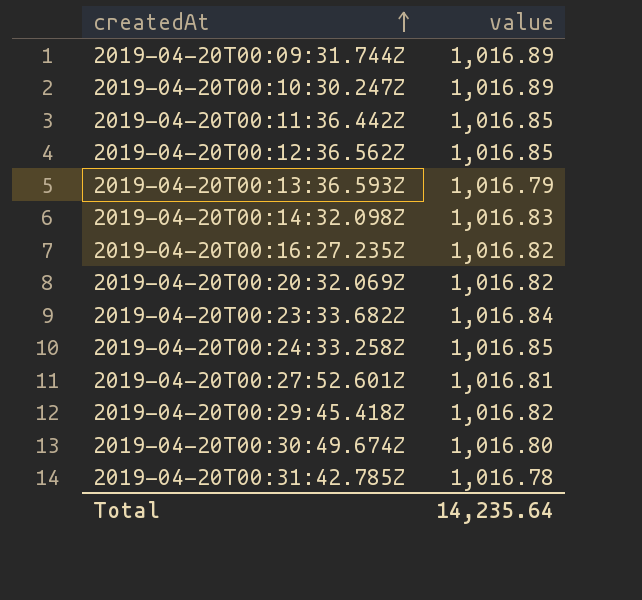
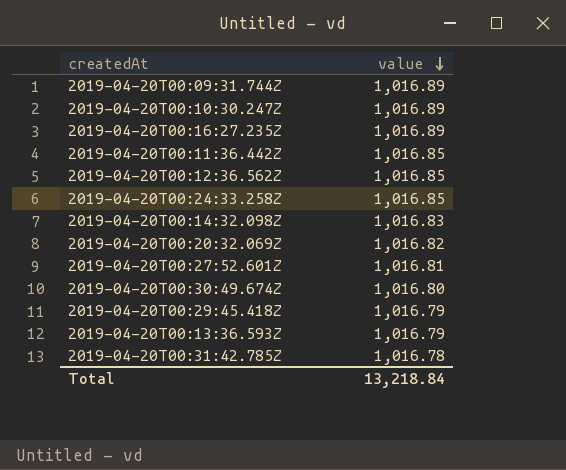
row order: createdAt ascending -> value descending
row 2019-04-20T00:23:33.682Z: 1,016.84 -> none
2019-04-20T00:16:27.235Z | value: 1,016.82 -> 1,016.89
2019-04-20T00:29:45.418Z | value: 1,016.82 -> 1,016.79
Total | value: 14,235.64 -> 13,218.84

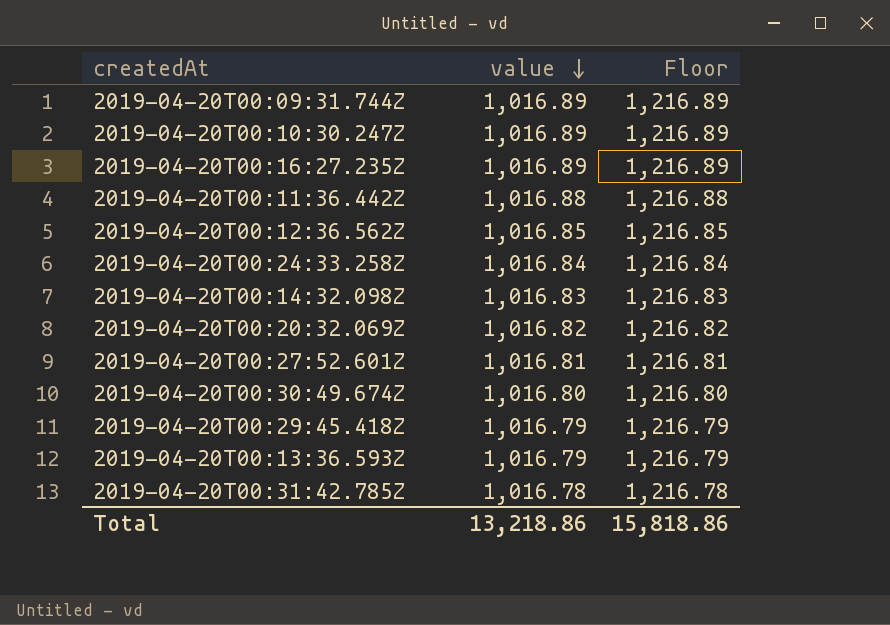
column Floor | formula: none -> [value] + 200
2019-04-20T00:11:36.442Z | value: 1,016.85 -> 1,016.88
2019-04-20T00:24:33.258Z | value: 1,016.85 -> 1,016.84
Total | value: 13,218.84 -> 13,218.86

